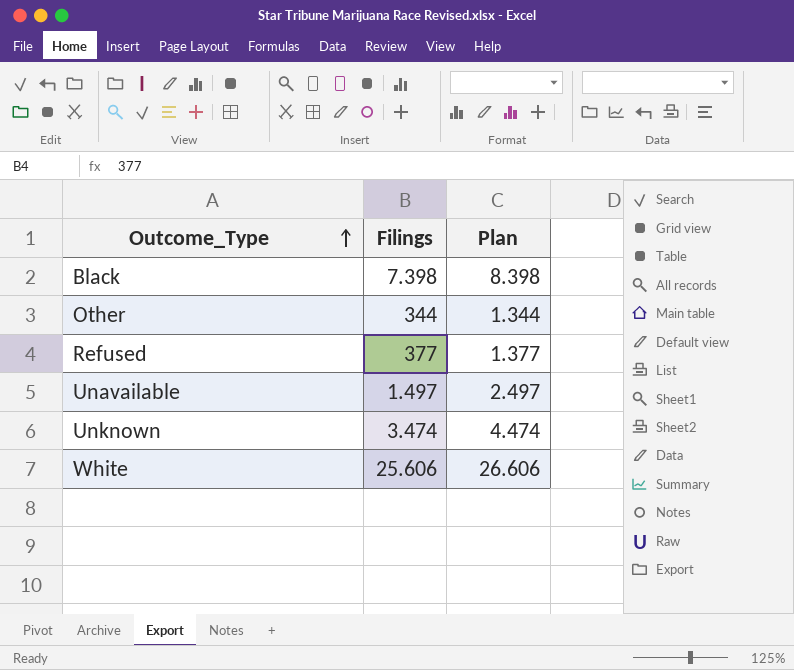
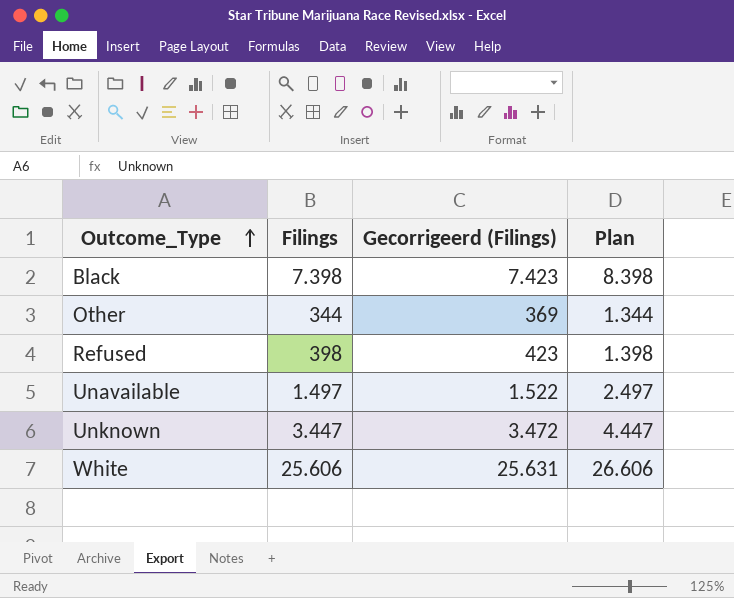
column Gecorrigeerd (Filings) | formula: none -> [Filings] + 25
Refused | Filings: 377 -> 398
Refused | Plan: 1.377 -> 1.398
Unknown | Filings: 3.474 -> 3.447
Unknown | Plan: 4.474 -> 4.447

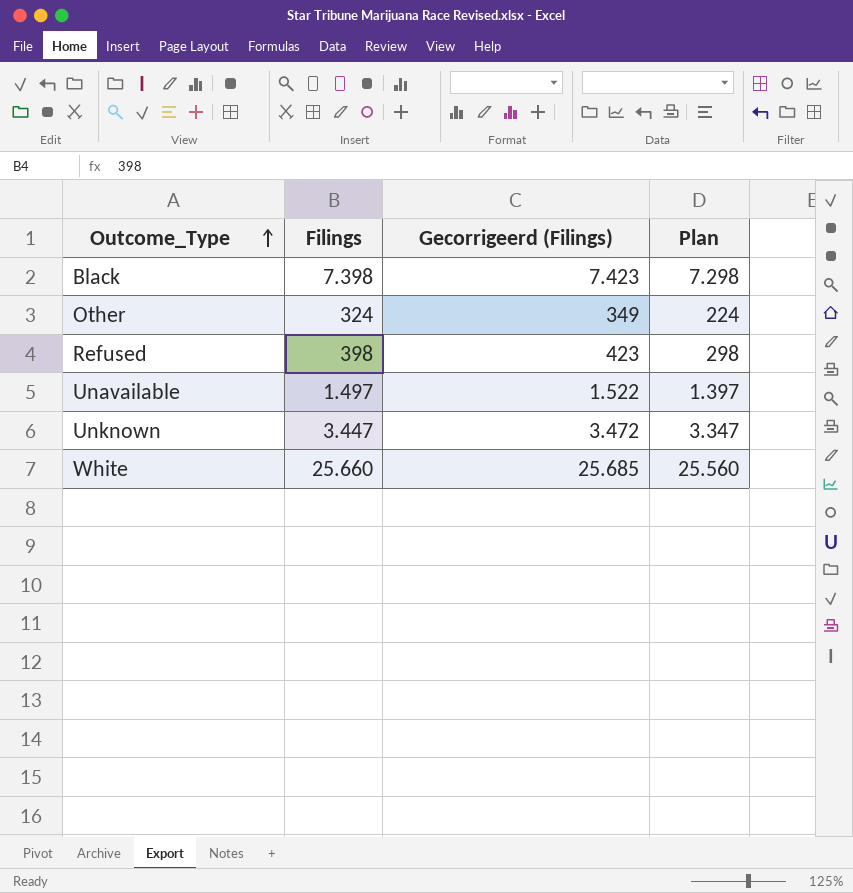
column Plan | formula: [Filings] + 1000 -> [Filings] - 100
Other | Filings: 344 -> 324
Other | Gecorrigeerd (Filings): 369 -> 349
White | Filings: 25.606 -> 25.660
White | Gecorrigeerd (Filings): 25.631 -> 25.685

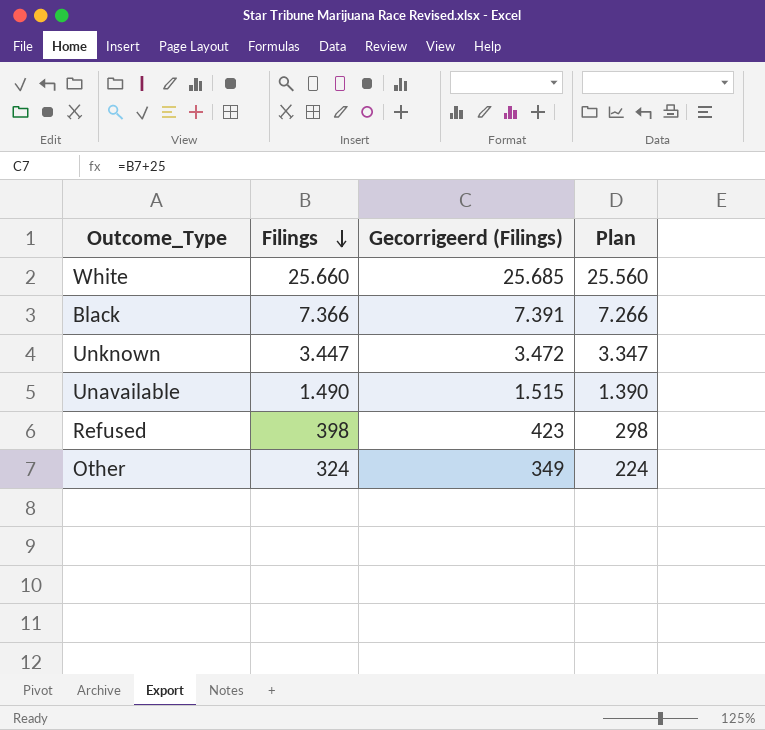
row order: Outcome_Type ascending -> Filings descending
Black | Filings: 7.398 -> 7.366
Black | Gecorrigeerd (Filings): 7.423 -> 7.391
Black | Plan: 7.298 -> 7.266
Unavailable | Filings: 1.497 -> 1.490
Unavailable | Gecorrigeerd (Filings): 1.522 -> 1.515
Unavailable | Plan: 1.397 -> 1.390

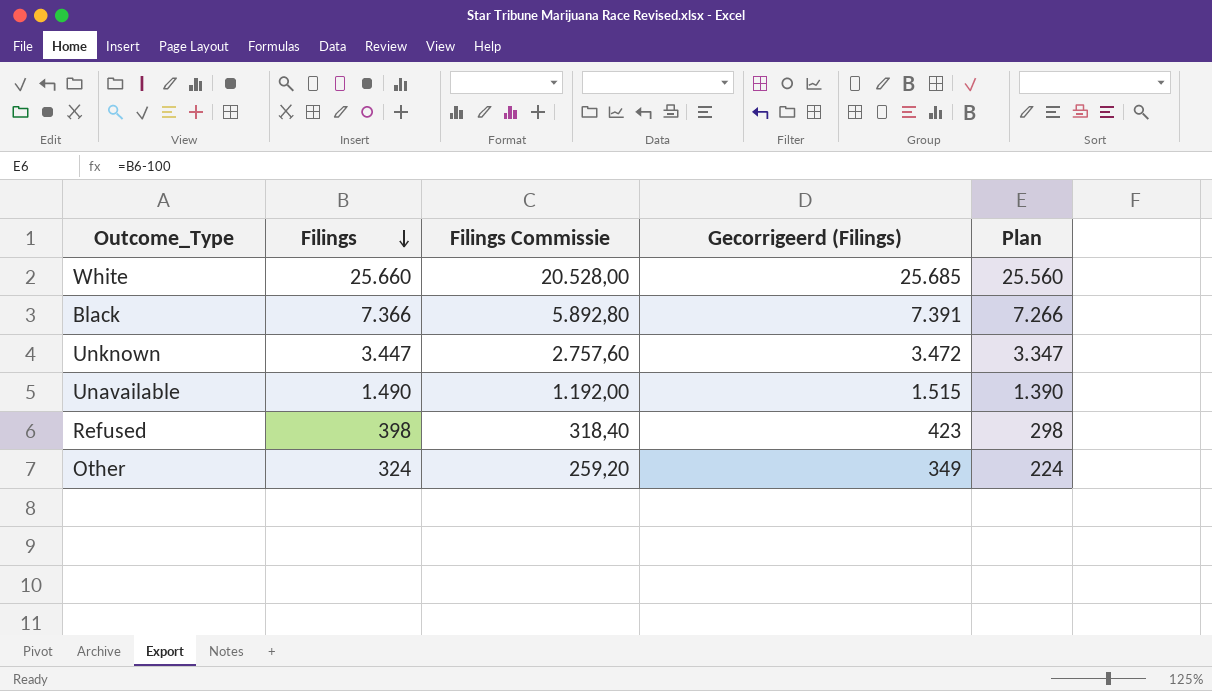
column Filings Commissie | formula: none -> [Filings] * 0,8

